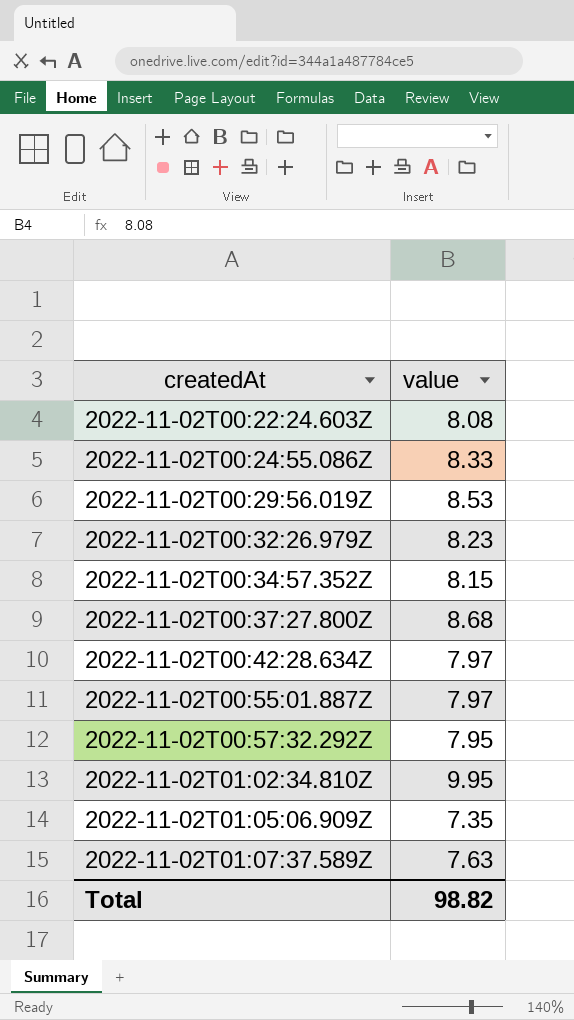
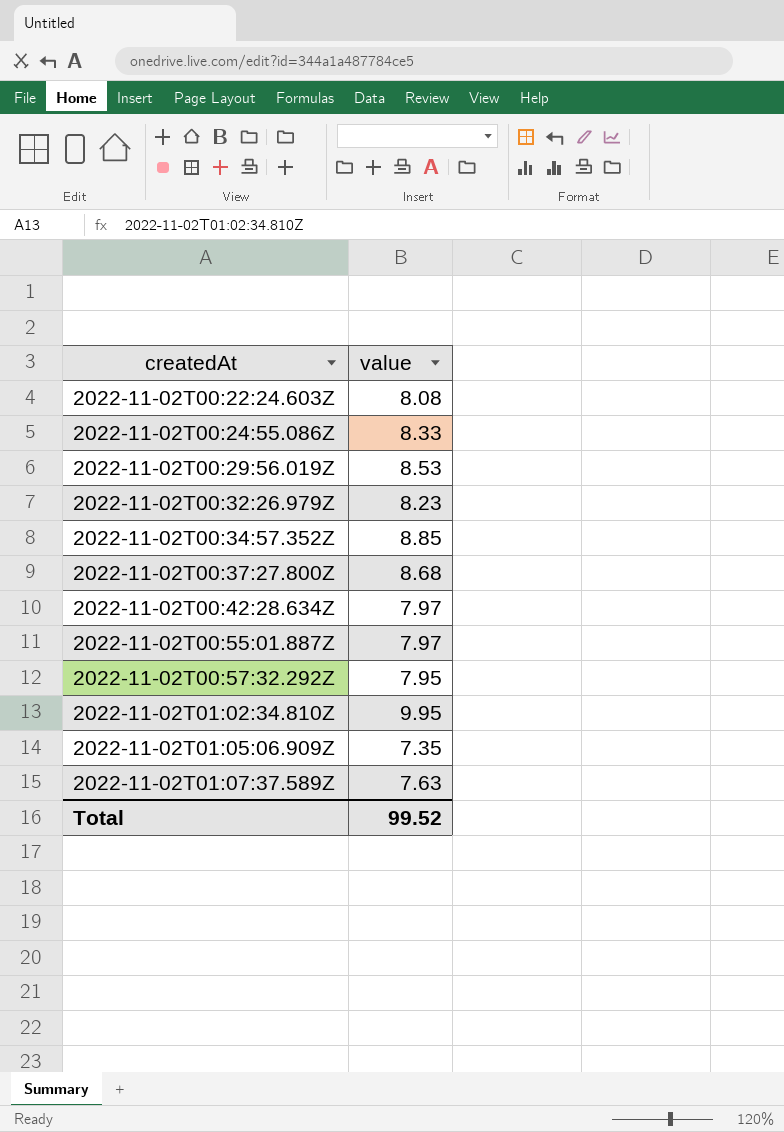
2022-11-02T00:34:57.352Z | value: 8.15 -> 8.85
Total | value: 98.82 -> 99.52

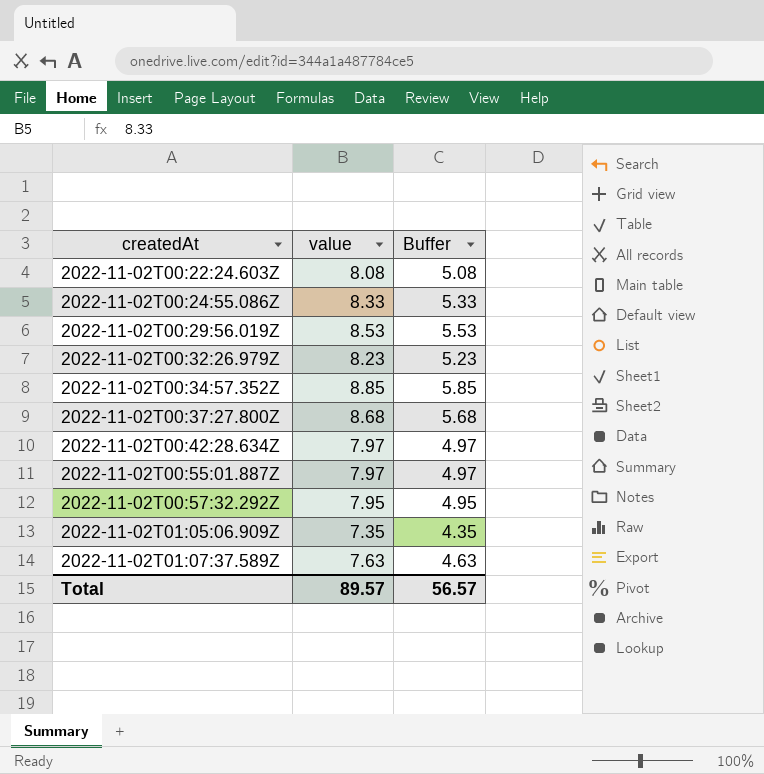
column Buffer | formula: none -> [value] - 3
row 2022-11-02T01:02:34.810Z: 9.95 -> none
Total | value: 99.52 -> 89.57

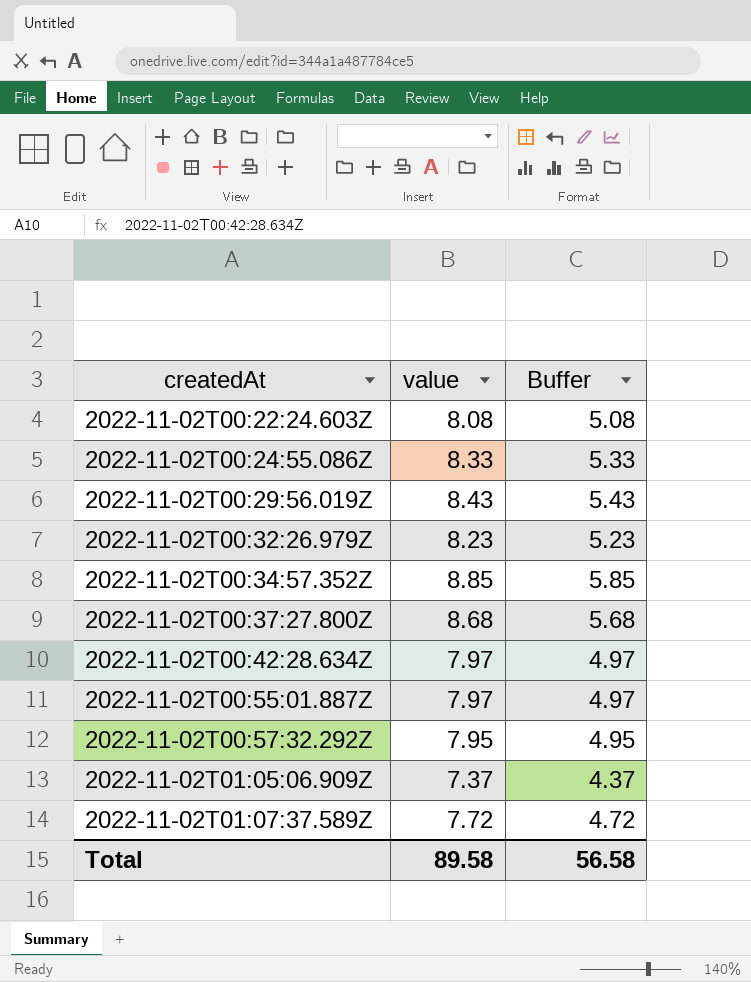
2022-11-02T00:29:56.019Z | value: 8.53 -> 8.43
2022-11-02T00:29:56.019Z | Buffer: 5.53 -> 5.43
2022-11-02T01:05:06.909Z | value: 7.35 -> 7.37
2022-11-02T01:05:06.909Z | Buffer: 4.35 -> 4.37
2022-11-02T01:07:37.589Z | value: 7.63 -> 7.72
2022-11-02T01:07:37.589Z | Buffer: 4.63 -> 4.72
Total | value: 89.57 -> 89.58
Total | Buffer: 56.57 -> 56.58

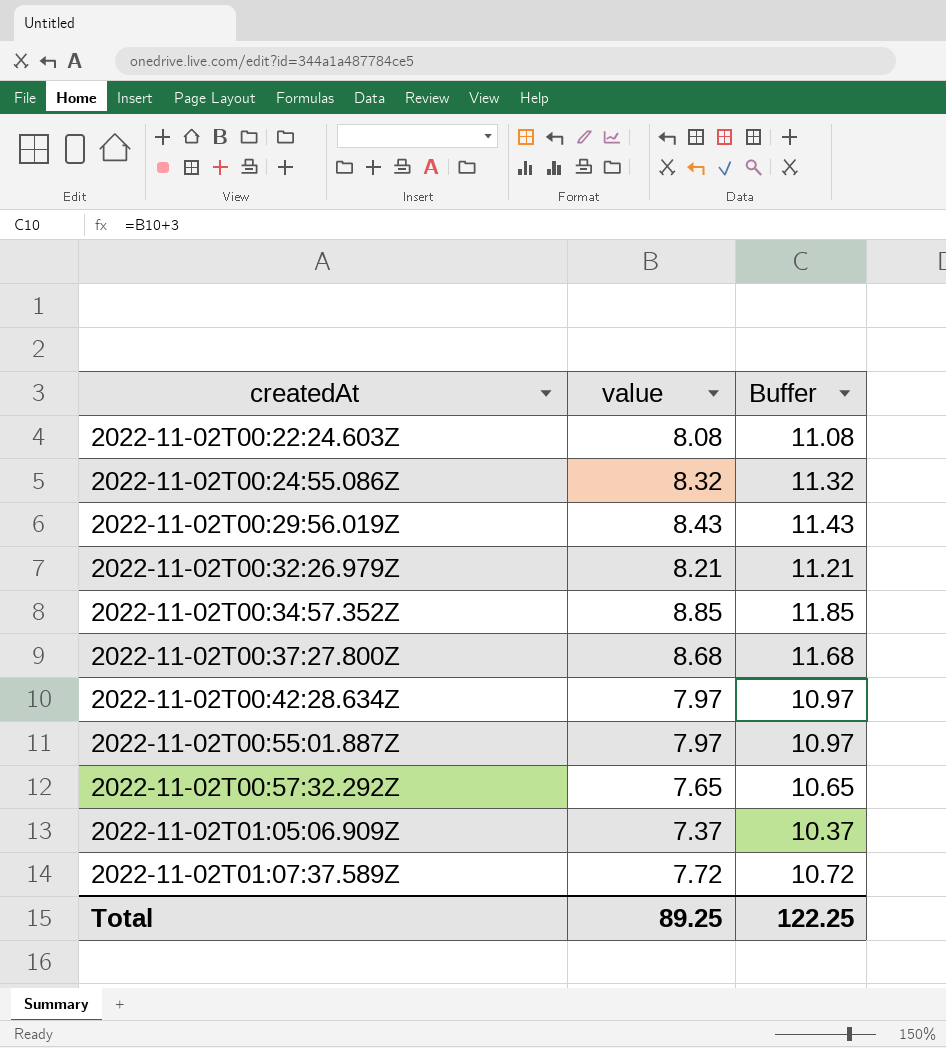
column Buffer | formula: [value] - 3 -> [value] + 3
2022-11-02T00:24:55.086Z | value: 8.33 -> 8.32
2022-11-02T00:32:26.979Z | value: 8.23 -> 8.21
2022-11-02T00:57:32.292Z | value: 7.95 -> 7.65
Total | value: 89.58 -> 89.25
Total | Buffer: 56.58 -> 122.25

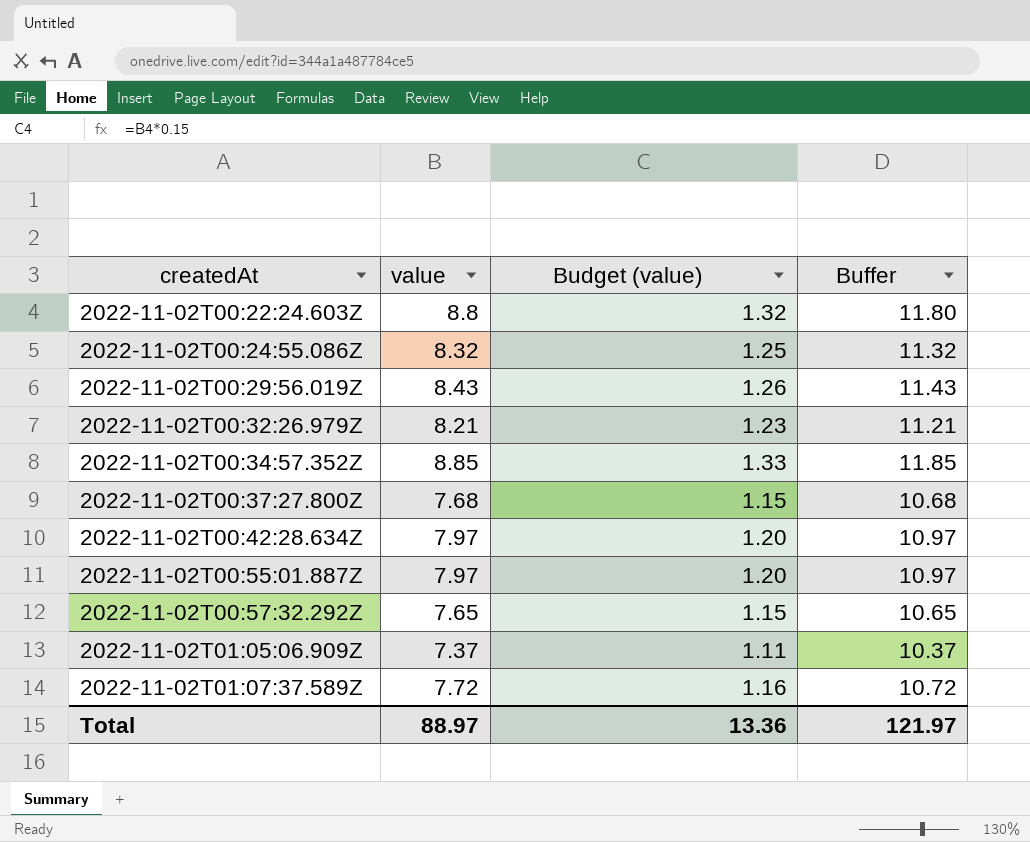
column Budget (value) | formula: none -> [value] * 0.15
2022-11-02T00:22:24.603Z | value: 8.08 -> 8.8
2022-11-02T00:22:24.603Z | Buffer: 11.08 -> 11.80
2022-11-02T00:37:27.800Z | value: 8.68 -> 7.68
2022-11-02T00:37:27.800Z | Buffer: 11.68 -> 10.68
Total | value: 89.25 -> 88.97
Total | Buffer: 122.25 -> 121.97

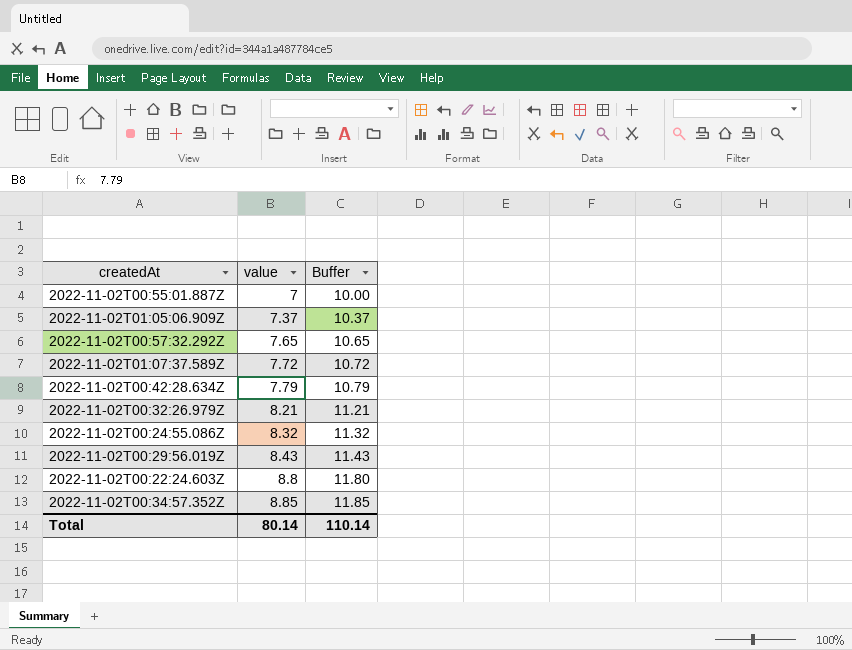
row order: createdAt ascending -> value ascending
column Budget (value) | formula: [value] * 0.15 -> none
row 2022-11-02T00:37:27.800Z: 7.68 | 1.15 | 10.68 -> none
2022-11-02T00:55:01.887Z | value: 7.97 -> 7
2022-11-02T00:55:01.887Z | Buffer: 10.97 -> 10.00
2022-11-02T00:42:28.634Z | value: 7.97 -> 7.79
2022-11-02T00:42:28.634Z | Buffer: 10.97 -> 10.79
Total | value: 88.97 -> 80.14
Total | Buffer: 121.97 -> 110.14

